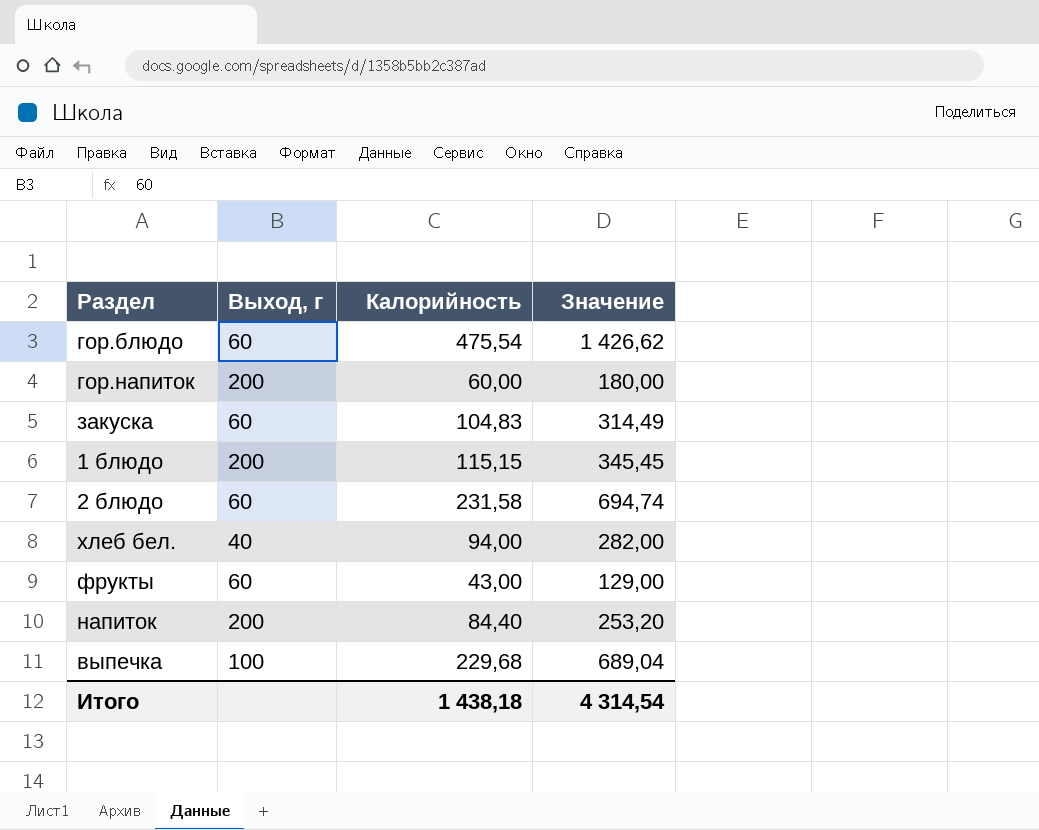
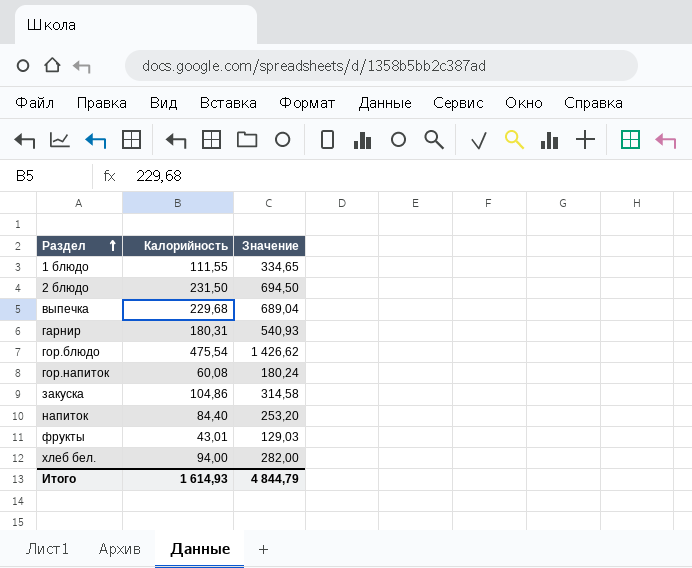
row order: none -> Раздел ascending
column Выход, г | position: 2 -> none
1 блюдо | Калорийность: 115,15 -> 111,55
1 блюдо | Значение: 345,45 -> 334,65
2 блюдо | Калорийность: 231,58 -> 231,50
2 блюдо | Значение: 694,74 -> 694,50
row гарнир: none -> 180,31 | 540,93
гор.напиток | Калорийность: 60,00 -> 60,08
гор.напиток | Значение: 180,00 -> 180,24
закуска | Калорийность: 104,83 -> 104,86
закуска | Значение: 314,49 -> 314,58
фрукты | Калорийность: 43,00 -> 43,01
фрукты | Значение: 129,00 -> 129,03
Итого | Калорийность: 1 438,18 -> 1 614,93
Итого | Значение: 4 314,54 -> 4 844,79

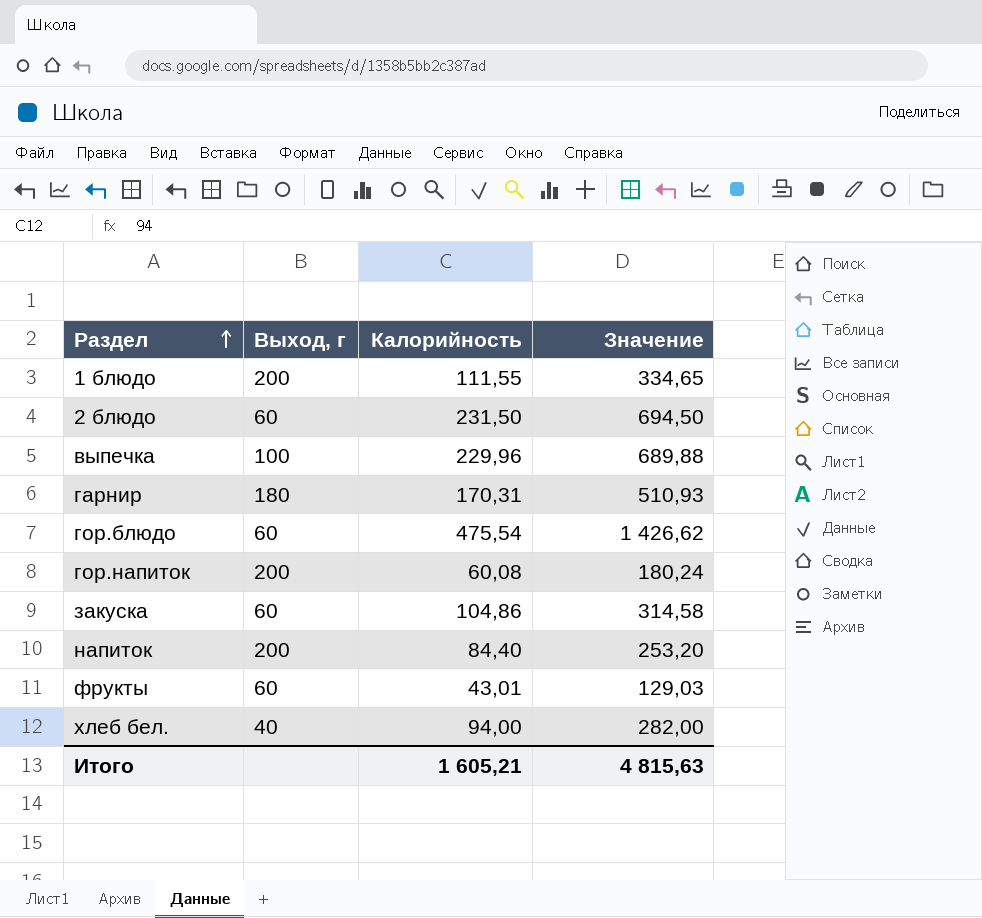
column Выход, г | position: none -> 2
выпечка | Калорийность: 229,68 -> 229,96
выпечка | Значение: 689,04 -> 689,88
гарнир | Калорийность: 180,31 -> 170,31
гарнир | Значение: 540,93 -> 510,93
Итого | Калорийность: 1 614,93 -> 1 605,21
Итого | Значение: 4 844,79 -> 4 815,63

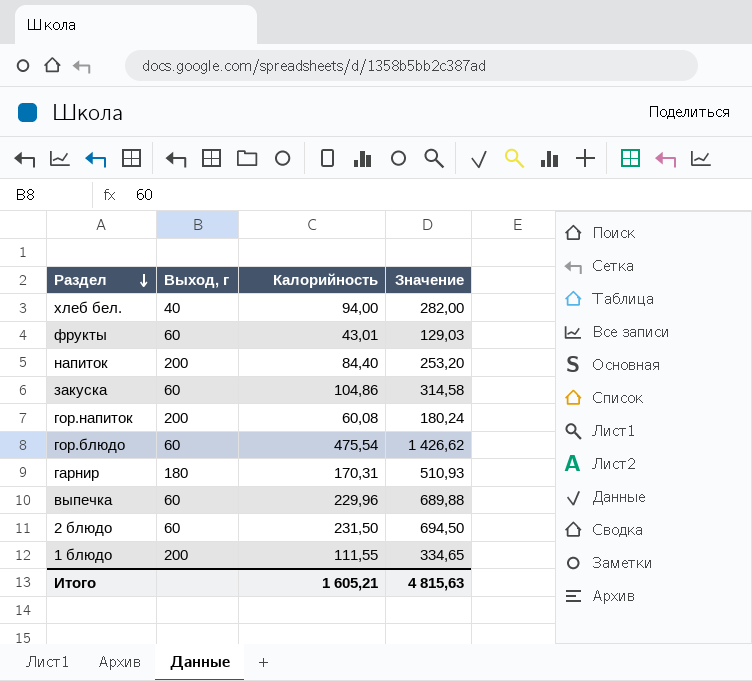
row order: Раздел ascending -> Раздел descending
выпечка | Выход, г: 100 -> 60

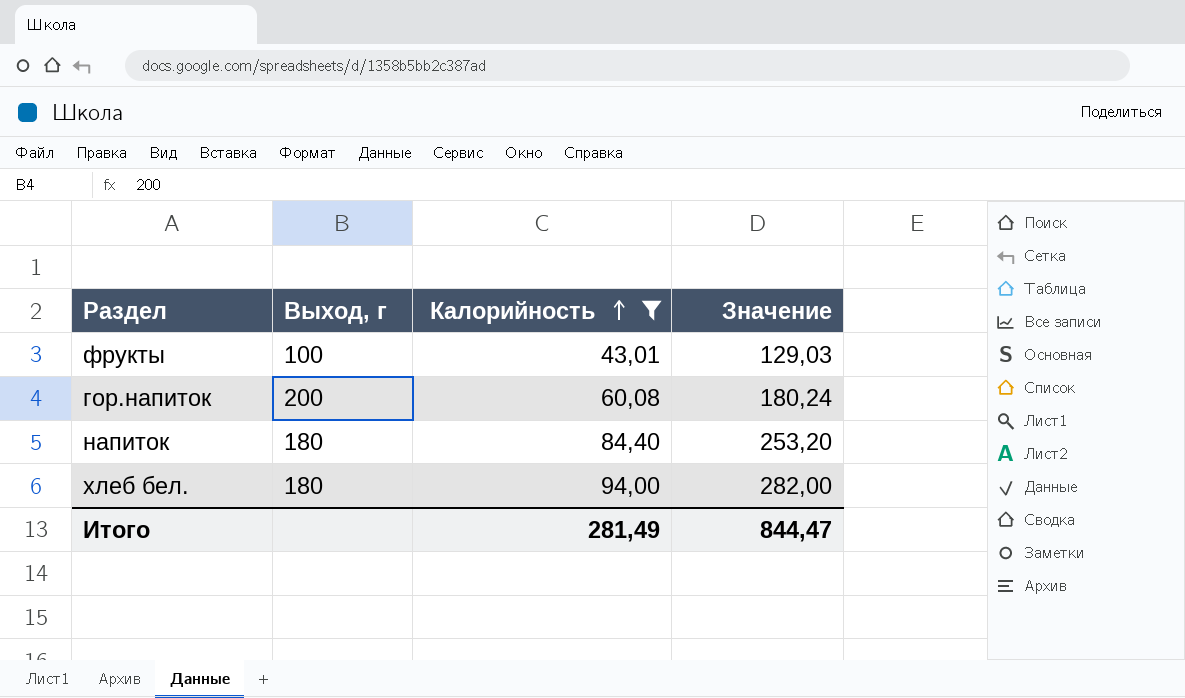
filter: none -> Калорийность <= 94,00
row order: Раздел descending -> Калорийность ascending
фрукты | Выход, г: 60 -> 100
напиток | Выход, г: 200 -> 180
хлеб бел. | Выход, г: 40 -> 180
Итого | Калорийность: 1 605,21 -> 281,49
Итого | Значение: 4 815,63 -> 844,47

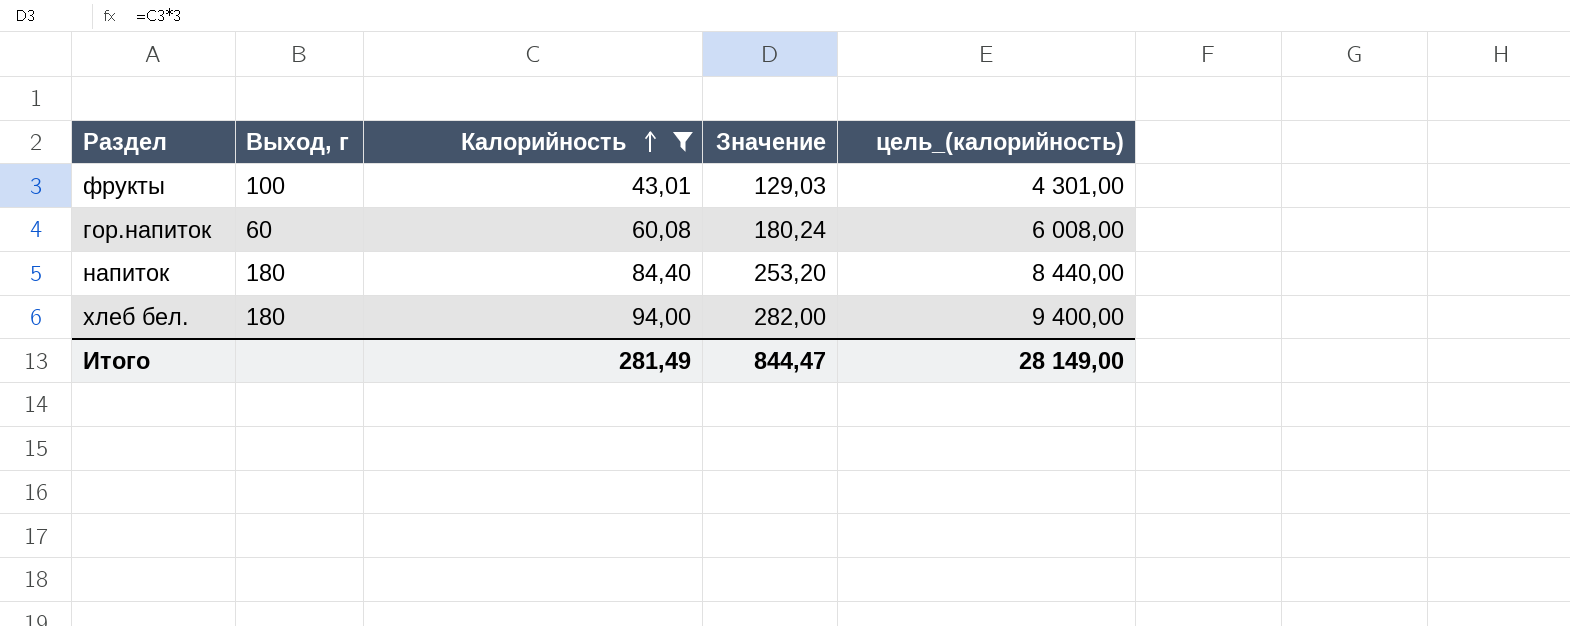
column цель_(калорийность) | formula: none -> [Калорийность] * 100
гор.напиток | Выход, г: 200 -> 60

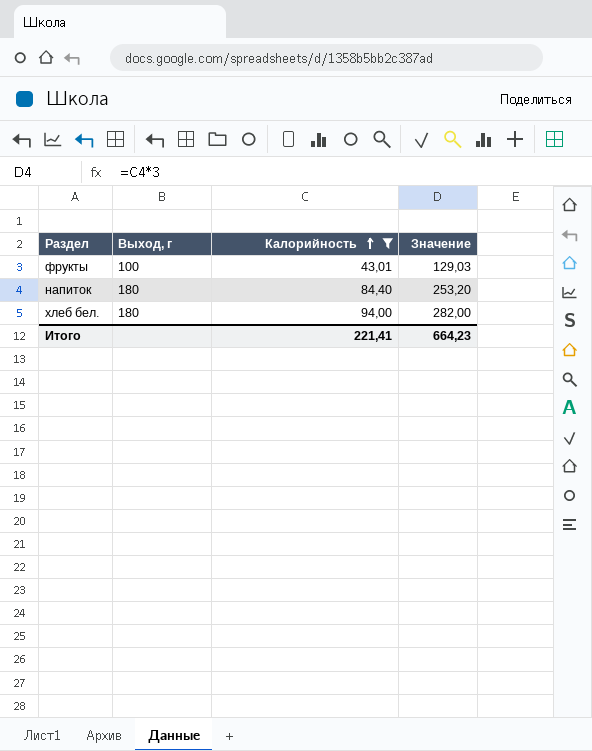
column цель_(калорийность) | formula: [Калорийность] * 100 -> none
row гор.напиток: 60 | 60,08 | 180,24 | 6 008,00 -> none
Итого | Калорийность: 281,49 -> 221,41
Итого | Значение: 844,47 -> 664,23

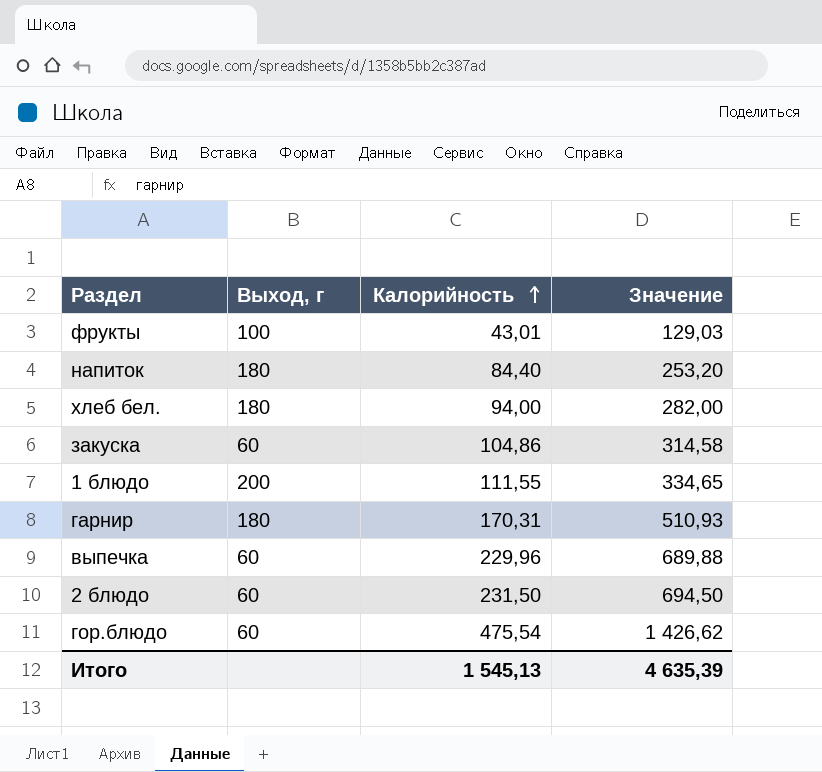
filter: Калорийность <= 94,00 -> none
Итого | Калорийность: 221,41 -> 1 545,13
Итого | Значение: 664,23 -> 4 635,39

